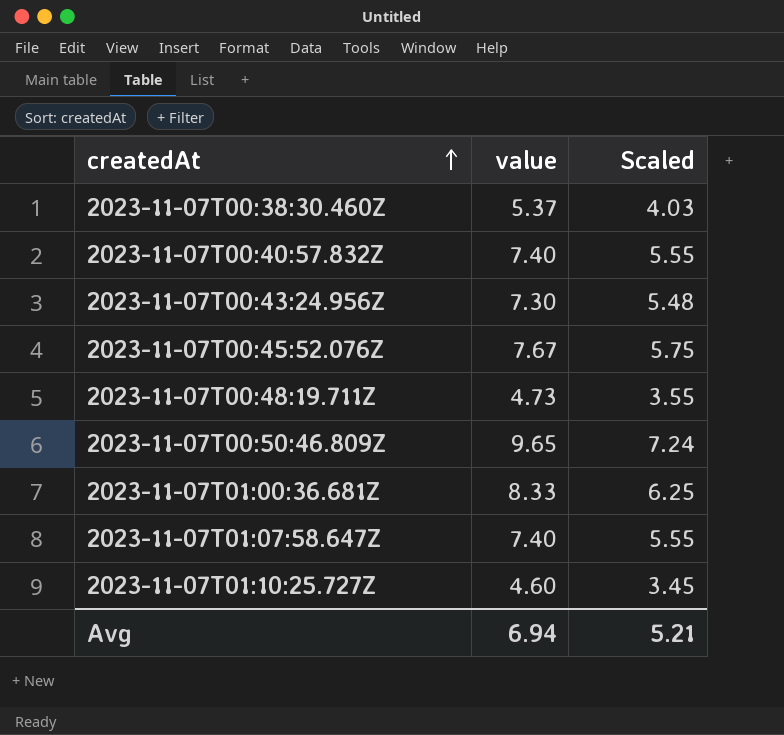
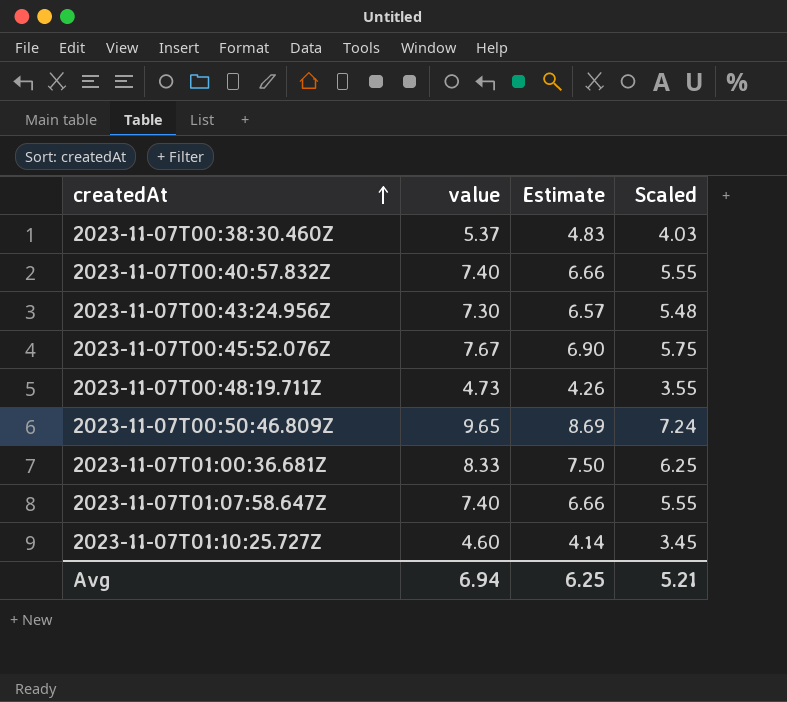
column Estimate | formula: none -> [value] * 0.9

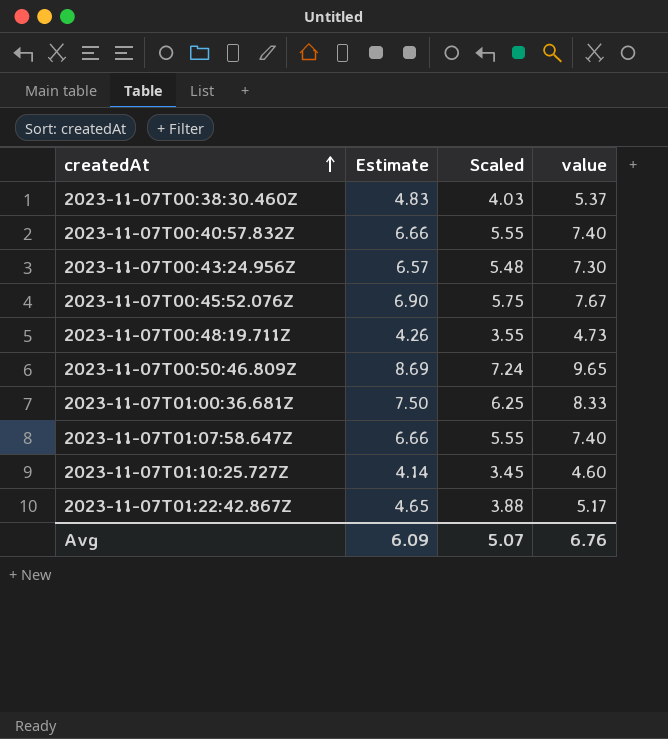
column value | position: 2 -> 4
row 2023-11-07T01:22:42.867Z: none -> 4.65 | 3.88 | 5.17
Avg | Estimate: 6.25 -> 6.09
Avg | Scaled: 5.21 -> 5.07
Avg | value: 6.94 -> 6.76

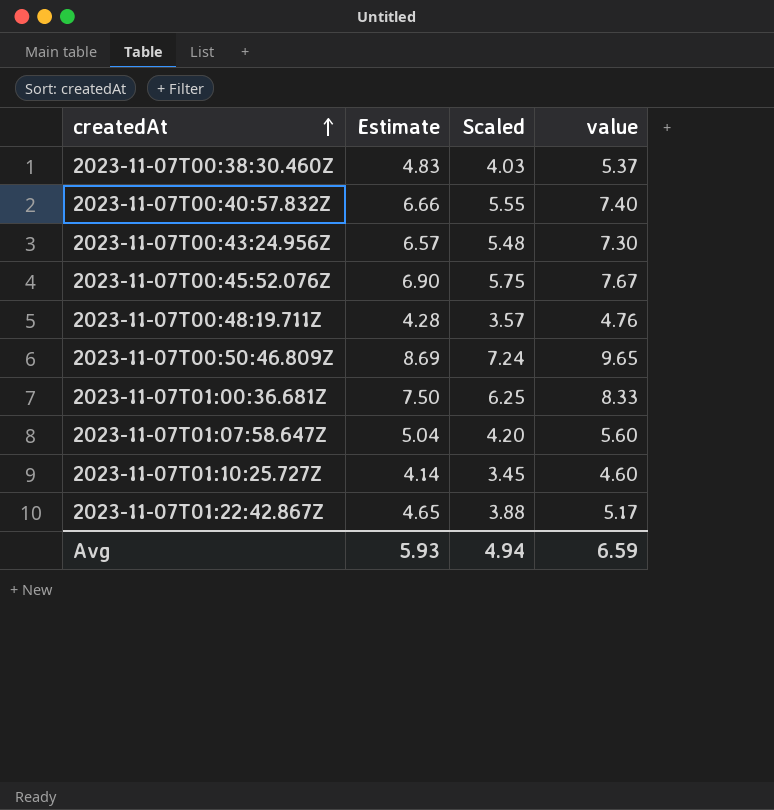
2023-11-07T00:48:19.711Z | Estimate: 4.26 -> 4.28
2023-11-07T00:48:19.711Z | Scaled: 3.55 -> 3.57
2023-11-07T00:48:19.711Z | value: 4.73 -> 4.76
2023-11-07T01:07:58.647Z | Estimate: 6.66 -> 5.04
2023-11-07T01:07:58.647Z | Scaled: 5.55 -> 4.20
2023-11-07T01:07:58.647Z | value: 7.40 -> 5.60
Avg | Estimate: 6.09 -> 5.93
Avg | Scaled: 5.07 -> 4.94
Avg | value: 6.76 -> 6.59

